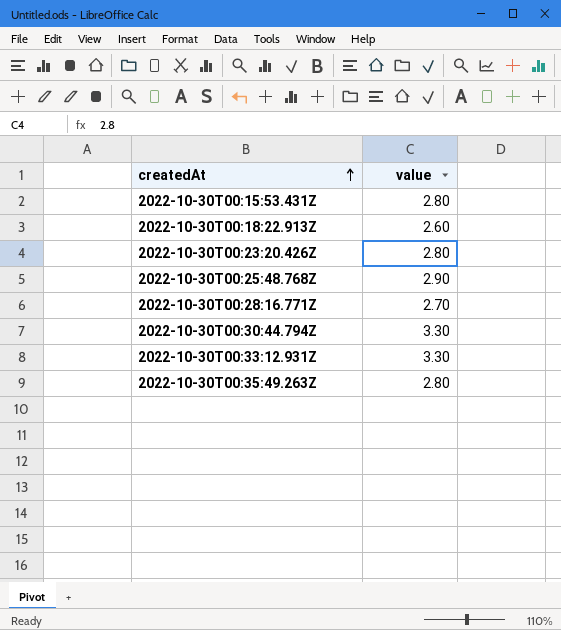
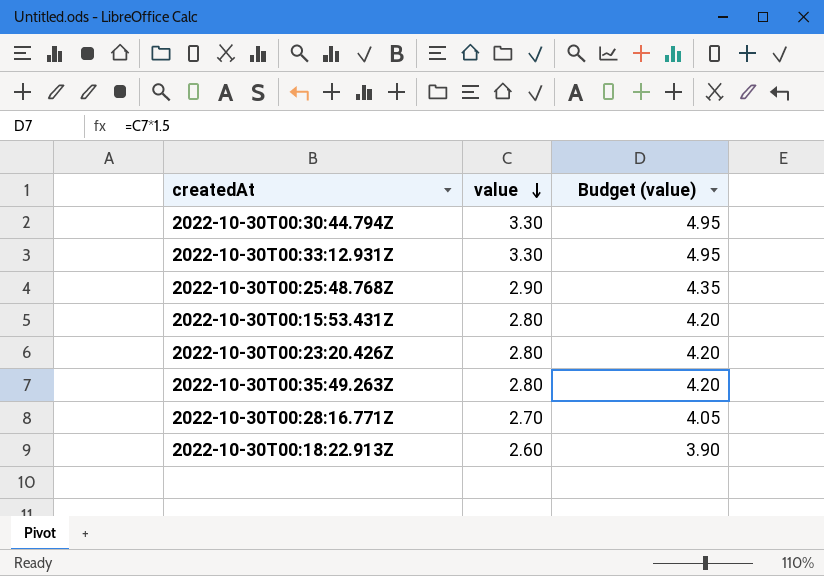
row order: createdAt ascending -> value descending
column Budget (value) | formula: none -> [value] * 1.5

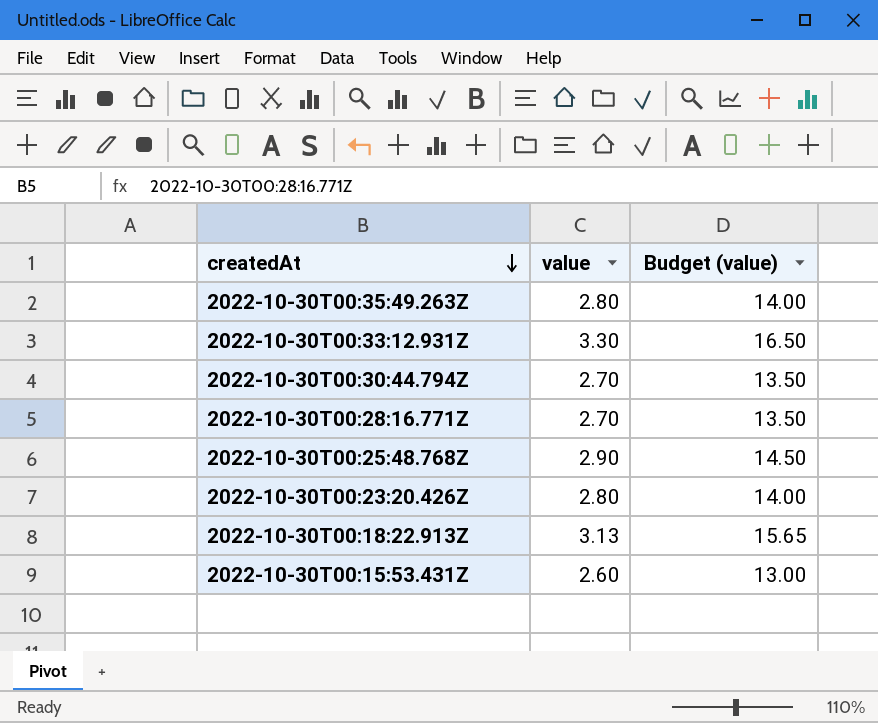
row order: value descending -> createdAt descending
column Budget (value) | formula: [value] * 1.5 -> [value] * 5
2022-10-30T00:30:44.794Z | value: 3.30 -> 2.70
2022-10-30T00:18:22.913Z | value: 2.60 -> 3.13
2022-10-30T00:15:53.431Z | value: 2.80 -> 2.60

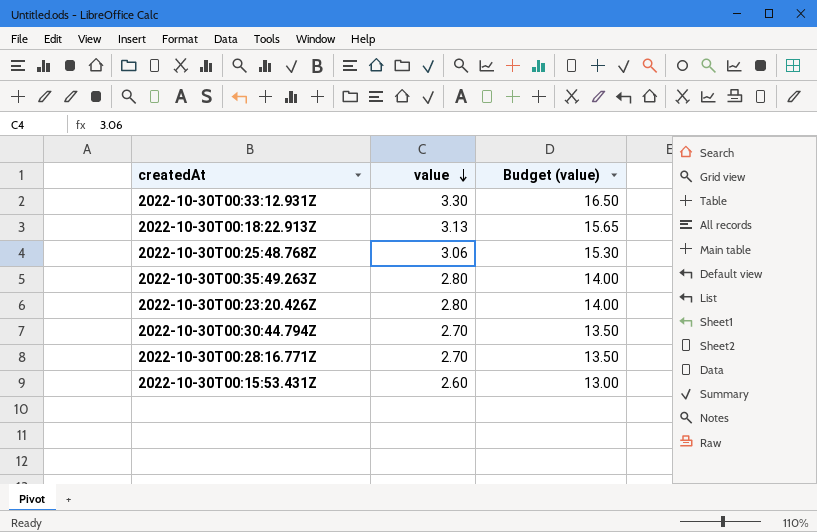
row order: createdAt descending -> value descending
2022-10-30T00:25:48.768Z | value: 2.90 -> 3.06
2022-10-30T00:25:48.768Z | Budget (value): 14.50 -> 15.30

